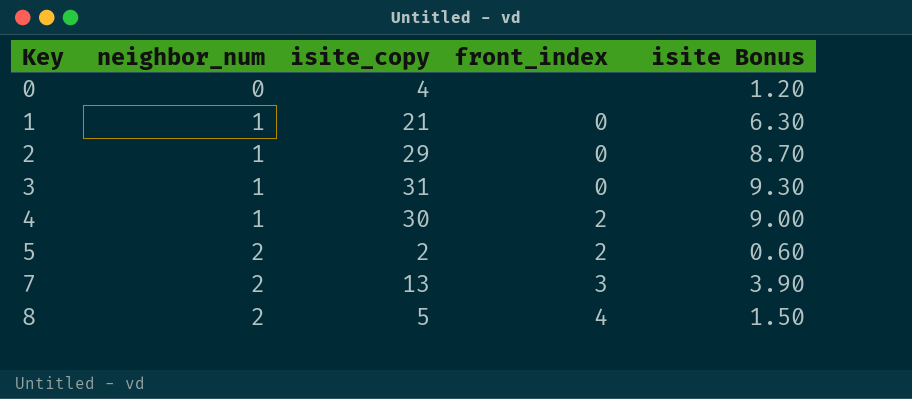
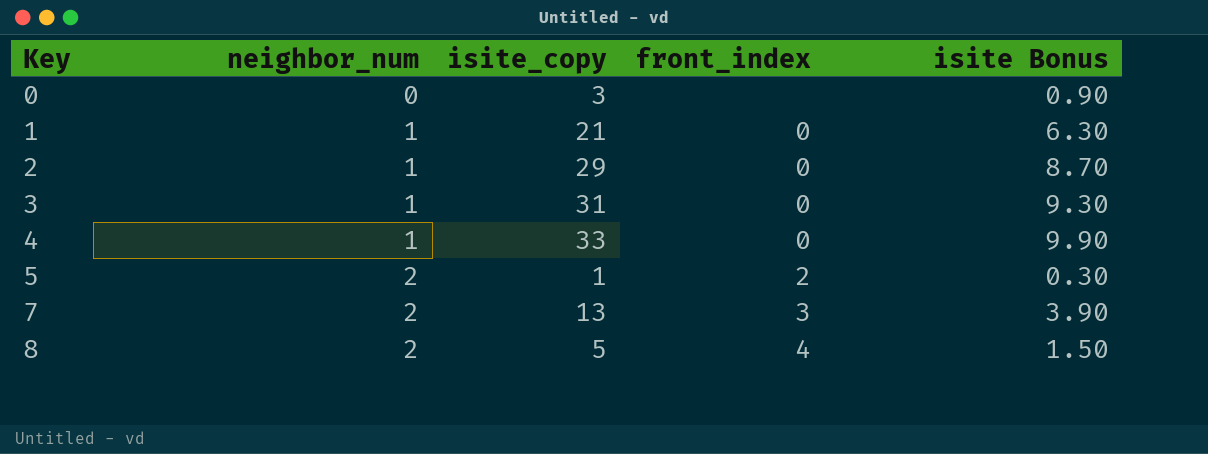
0 | isite_copy: 4 -> 3
0 | isite Bonus: 1.20 -> 0.90
4 | isite_copy: 30 -> 33
4 | front_index: 2 -> 0
4 | isite Bonus: 9.00 -> 9.90
5 | isite_copy: 2 -> 1
5 | isite Bonus: 0.60 -> 0.30

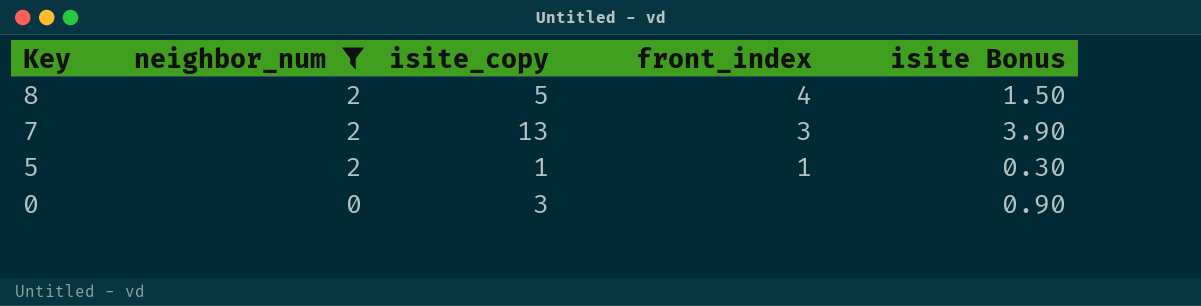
filter: none -> neighbor_num != 1
row order: Key ascending -> Key descending
5 | front_index: 2 -> 1

